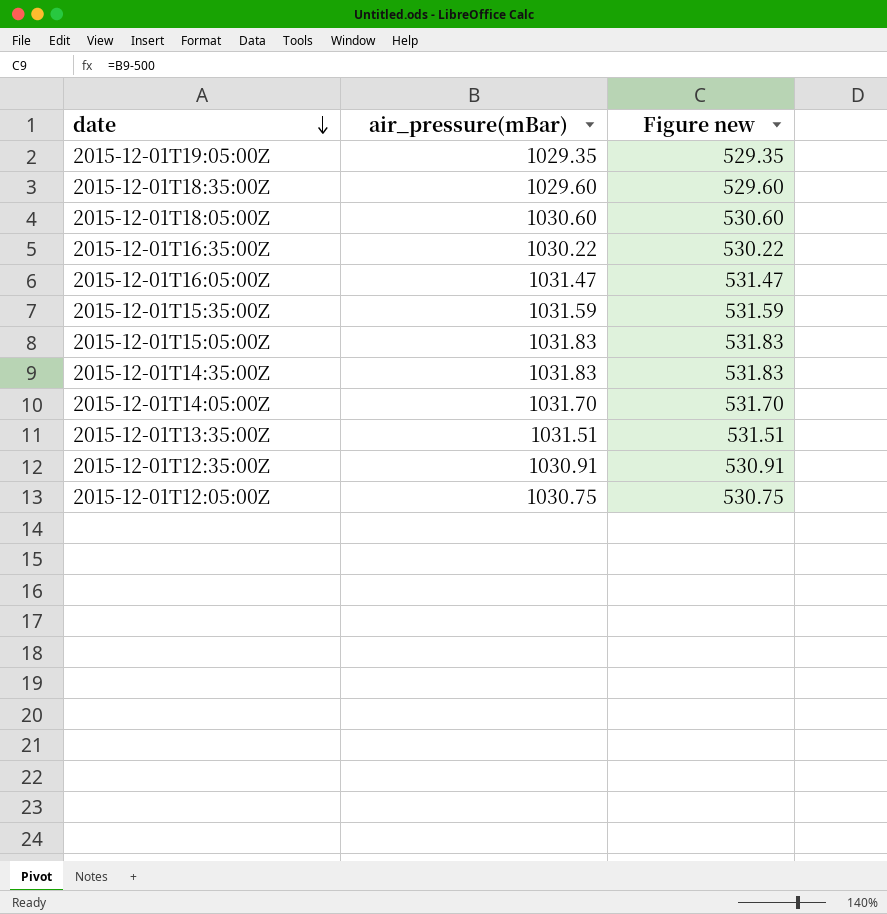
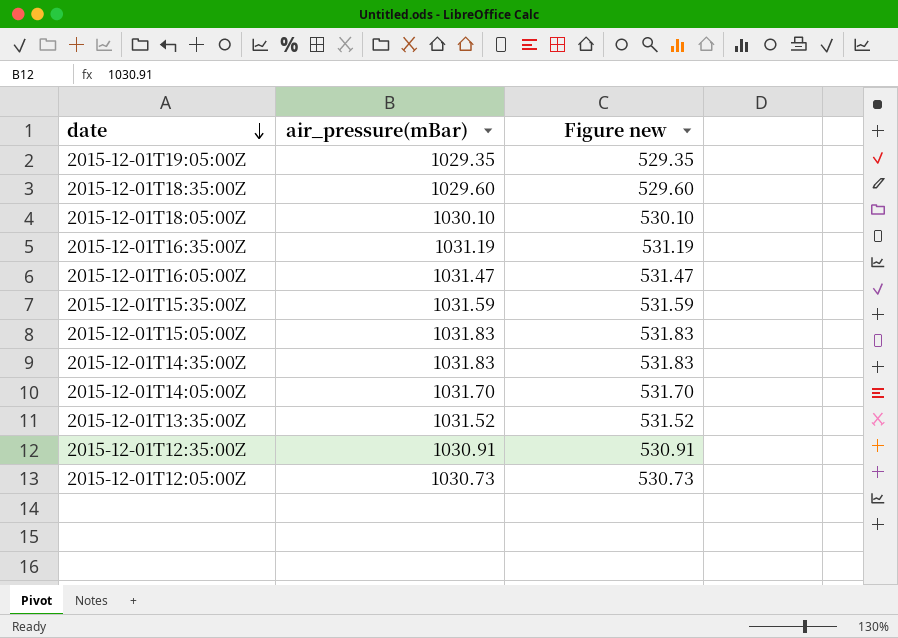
2015-12-01T18:05:00Z | air_pressure(mBar): 1030.60 -> 1030.10
2015-12-01T18:05:00Z | Figure new: 530.60 -> 530.10
2015-12-01T16:35:00Z | air_pressure(mBar): 1030.22 -> 1031.19
2015-12-01T16:35:00Z | Figure new: 530.22 -> 531.19
2015-12-01T13:35:00Z | air_pressure(mBar): 1031.51 -> 1031.52
2015-12-01T13:35:00Z | Figure new: 531.51 -> 531.52
2015-12-01T12:05:00Z | air_pressure(mBar): 1030.75 -> 1030.73
2015-12-01T12:05:00Z | Figure new: 530.75 -> 530.73

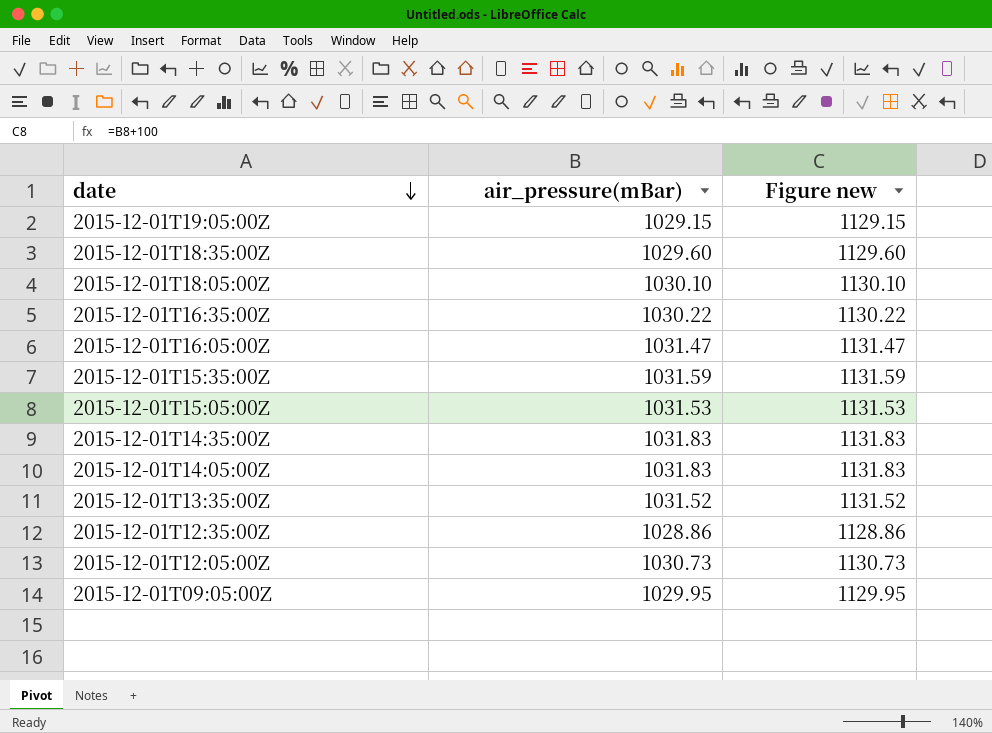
column Figure new | formula: [air_pressure(mBar)] - 500 -> [air_pressure(mBar)] + 100
2015-12-01T19:05:00Z | air_pressure(mBar): 1029.35 -> 1029.15
2015-12-01T16:35:00Z | air_pressure(mBar): 1031.19 -> 1030.22
2015-12-01T15:05:00Z | air_pressure(mBar): 1031.83 -> 1031.53
2015-12-01T14:05:00Z | air_pressure(mBar): 1031.70 -> 1031.83
2015-12-01T12:35:00Z | air_pressure(mBar): 1030.91 -> 1028.86
row 2015-12-01T09:05:00Z: none -> 1029.95 | 1129.95

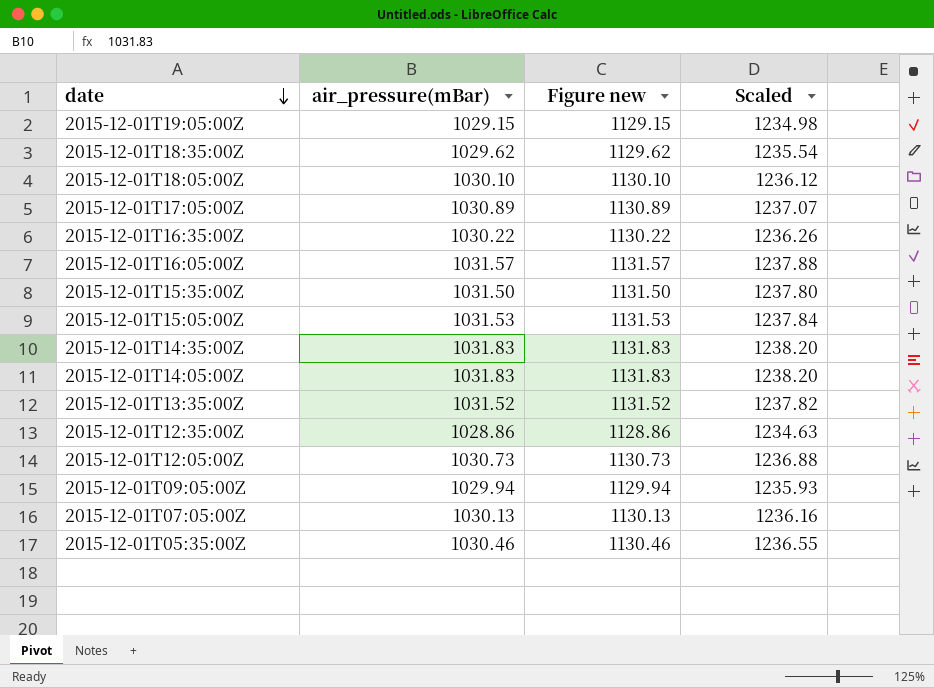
column Scaled | formula: none -> [air_pressure(mBar)] * 1.2
2015-12-01T18:35:00Z | air_pressure(mBar): 1029.60 -> 1029.62
2015-12-01T18:35:00Z | Figure new: 1129.60 -> 1129.62
row 2015-12-01T17:05:00Z: none -> 1030.89 | 1130.89 | 1237.07
2015-12-01T16:05:00Z | air_pressure(mBar): 1031.47 -> 1031.57
2015-12-01T16:05:00Z | Figure new: 1131.47 -> 1131.57
2015-12-01T15:35:00Z | air_pressure(mBar): 1031.59 -> 1031.50
2015-12-01T15:35:00Z | Figure new: 1131.59 -> 1131.50
2015-12-01T09:05:00Z | air_pressure(mBar): 1029.95 -> 1029.94
2015-12-01T09:05:00Z | Figure new: 1129.95 -> 1129.94
row 2015-12-01T07:05:00Z: none -> 1030.13 | 1130.13 | 1236.16
row 2015-12-01T05:35:00Z: none -> 1030.46 | 1130.46 | 1236.55

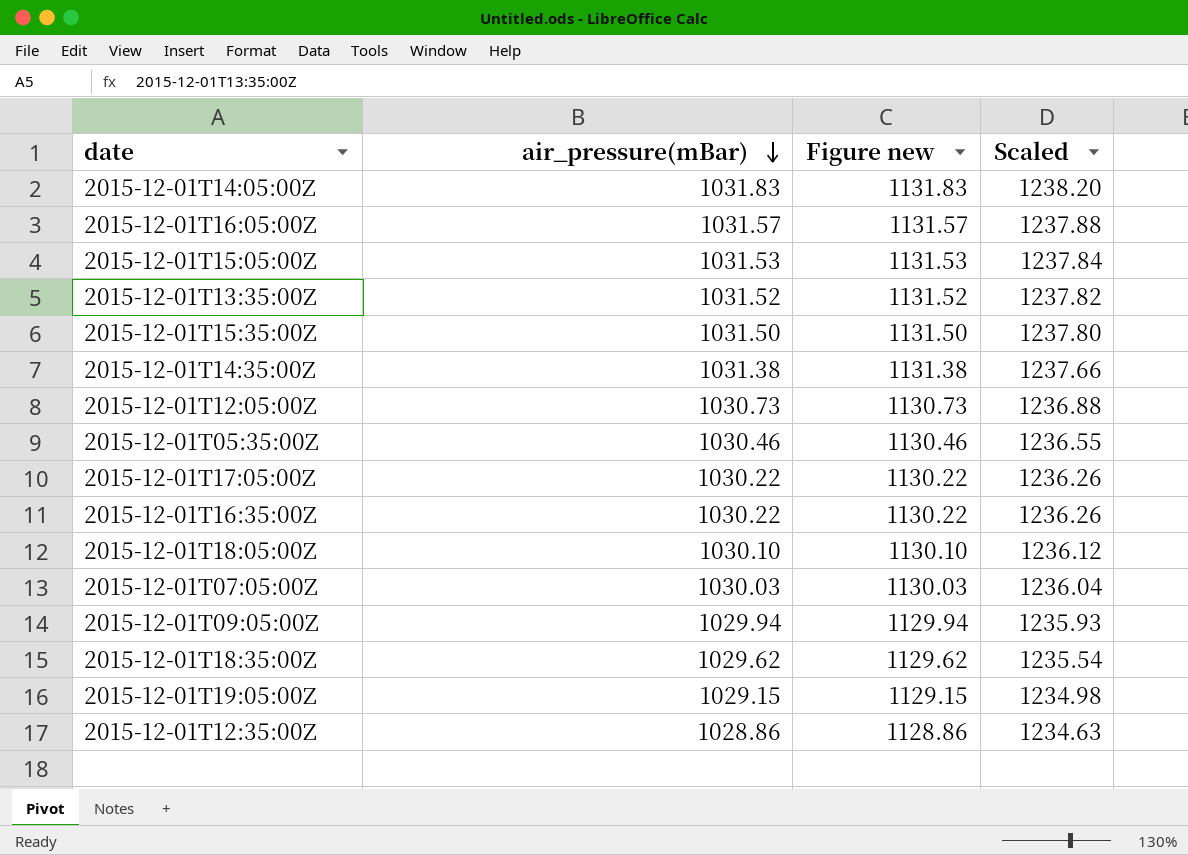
row order: date descending -> air_pressure(mBar) descending
2015-12-01T14:35:00Z | air_pressure(mBar): 1031.83 -> 1031.38
2015-12-01T14:35:00Z | Figure new: 1131.83 -> 1131.38
2015-12-01T14:35:00Z | Scaled: 1238.20 -> 1237.66
2015-12-01T17:05:00Z | air_pressure(mBar): 1030.89 -> 1030.22
2015-12-01T17:05:00Z | Figure new: 1130.89 -> 1130.22
2015-12-01T17:05:00Z | Scaled: 1237.07 -> 1236.26
2015-12-01T07:05:00Z | air_pressure(mBar): 1030.13 -> 1030.03
2015-12-01T07:05:00Z | Figure new: 1130.13 -> 1130.03
2015-12-01T07:05:00Z | Scaled: 1236.16 -> 1236.04

